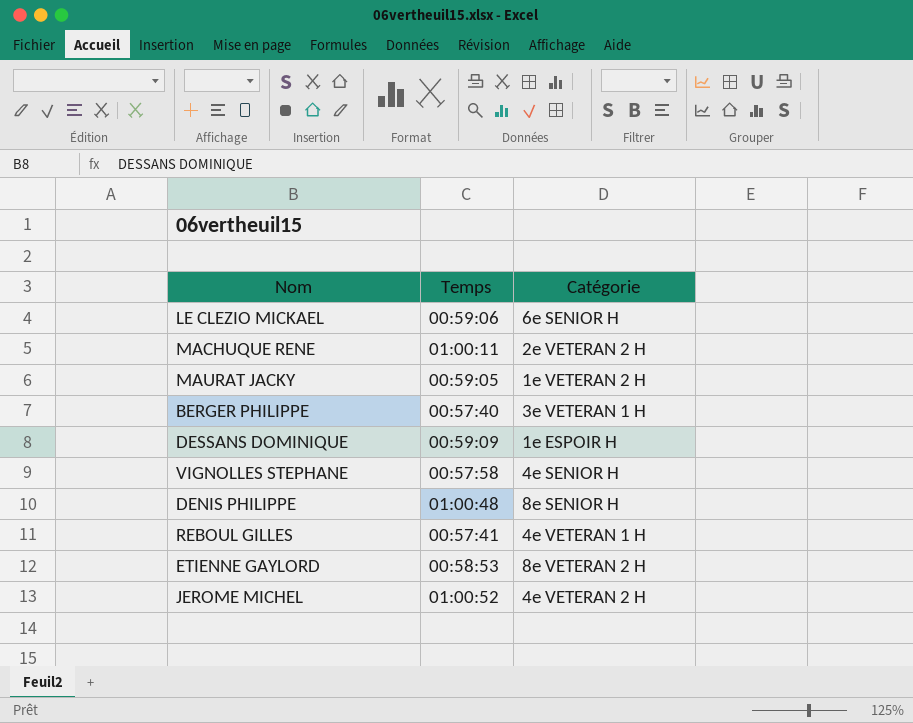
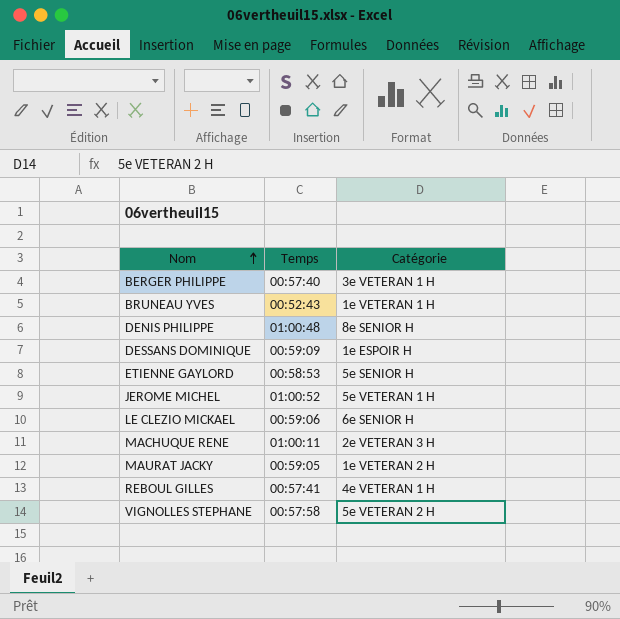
row order: none -> Nom ascending
row BRUNEAU YVES: none -> 00:52:43 | 1e VETERAN 1 H
ETIENNE GAYLORD | Catégorie: 8e VETERAN 2 H -> 5e SENIOR H
JEROME MICHEL | Catégorie: 4e VETERAN 2 H -> 5e VETERAN 1 H
MACHUQUE RENE | Catégorie: 2e VETERAN 2 H -> 2e VETERAN 3 H
VIGNOLLES STEPHANE | Catégorie: 4e SENIOR H -> 5e VETERAN 2 H

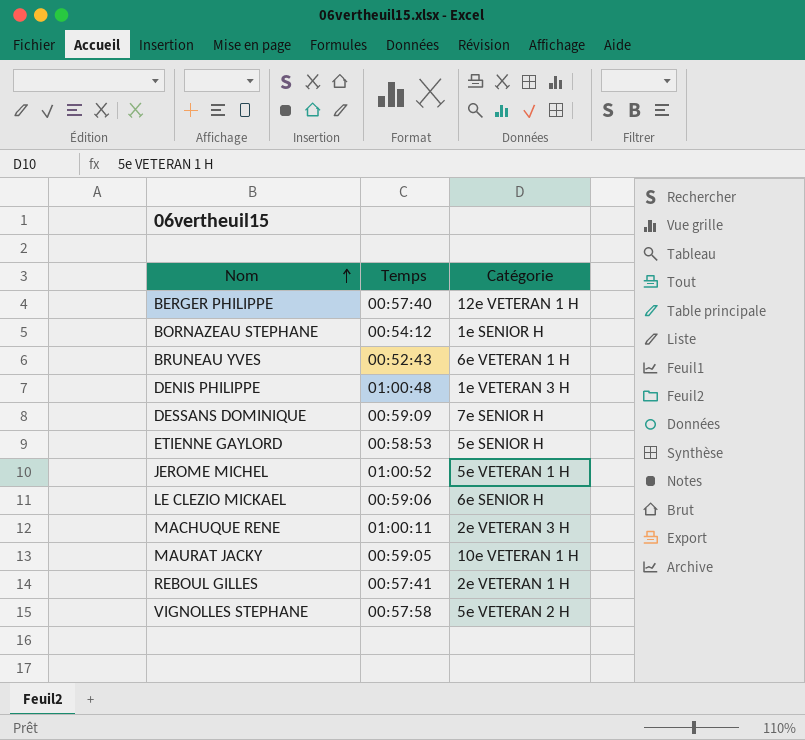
BERGER PHILIPPE | Catégorie: 3e VETERAN 1 H -> 12e VETERAN 1 H
row BORNAZEAU STEPHANE: none -> 00:54:12 | 1e SENIOR H
BRUNEAU YVES | Catégorie: 1e VETERAN 1 H -> 6e VETERAN 1 H
DENIS PHILIPPE | Catégorie: 8e SENIOR H -> 1e VETERAN 3 H
DESSANS DOMINIQUE | Catégorie: 1e ESPOIR H -> 7e SENIOR H
MAURAT JACKY | Catégorie: 1e VETERAN 2 H -> 10e VETERAN 1 H
REBOUL GILLES | Catégorie: 4e VETERAN 1 H -> 2e VETERAN 1 H

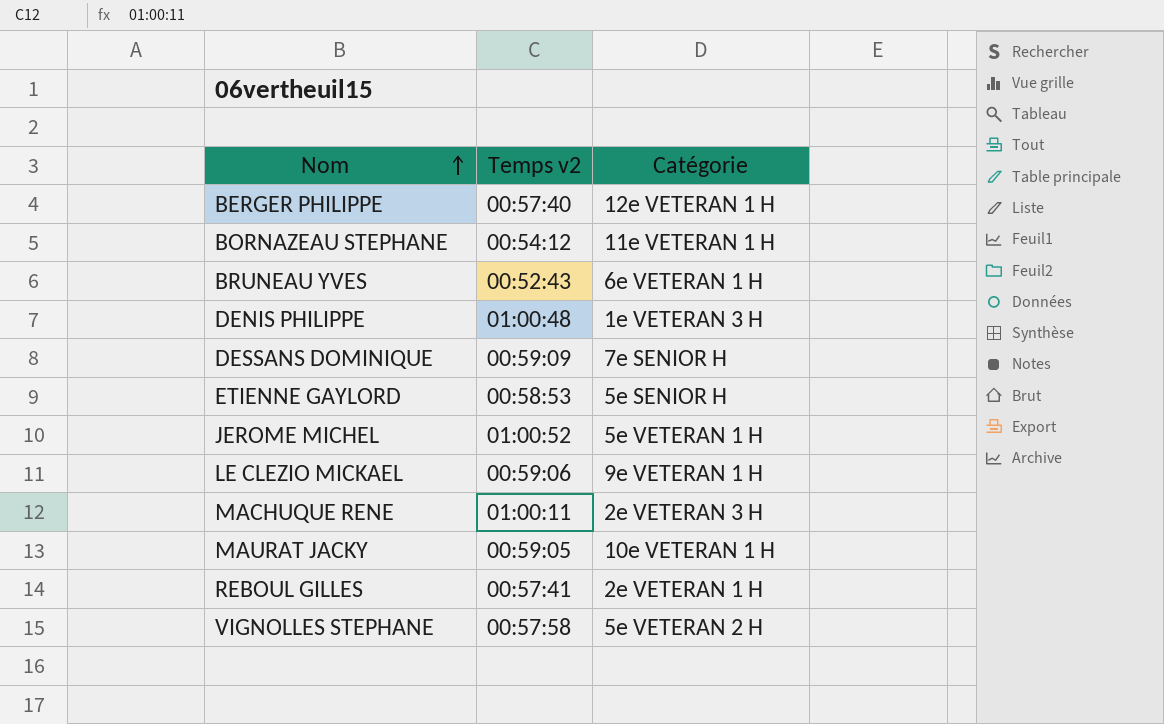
column name: Temps -> Temps v2
BORNAZEAU STEPHANE | Catégorie: 1e SENIOR H -> 11e VETERAN 1 H
LE CLEZIO MICKAEL | Catégorie: 6e SENIOR H -> 9e VETERAN 1 H

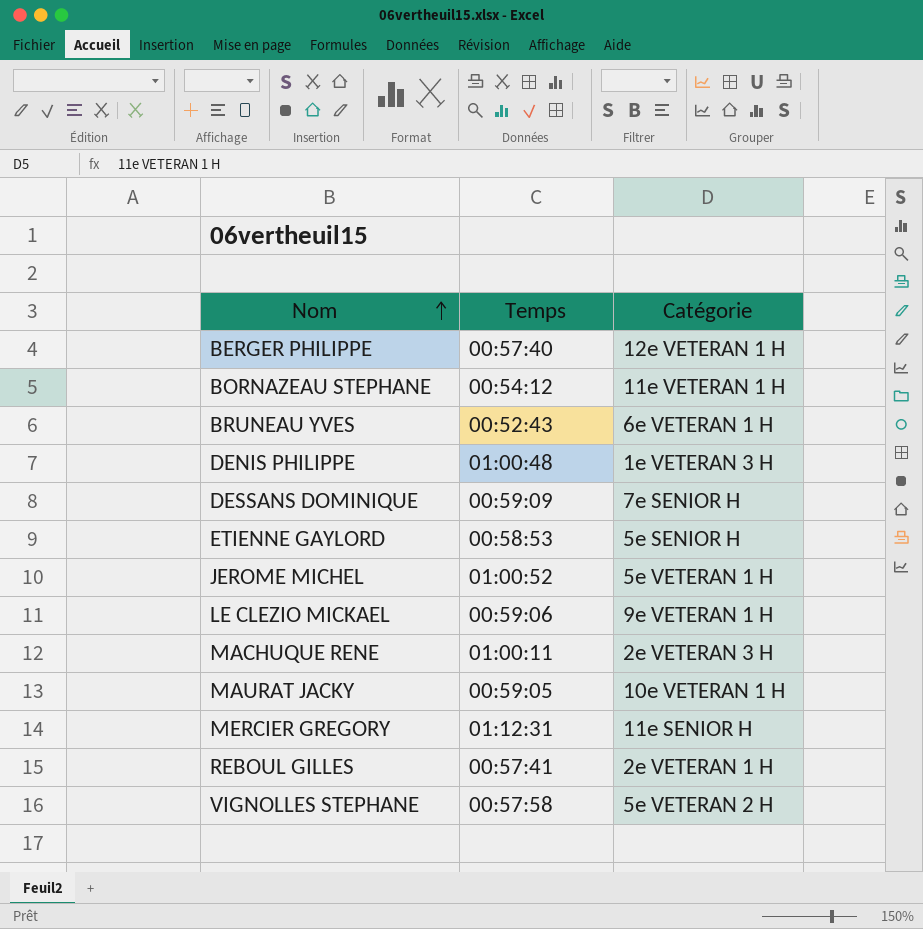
column name: Temps v2 -> Temps
row MERCIER GREGORY: none -> 01:12:31 | 11e SENIOR H

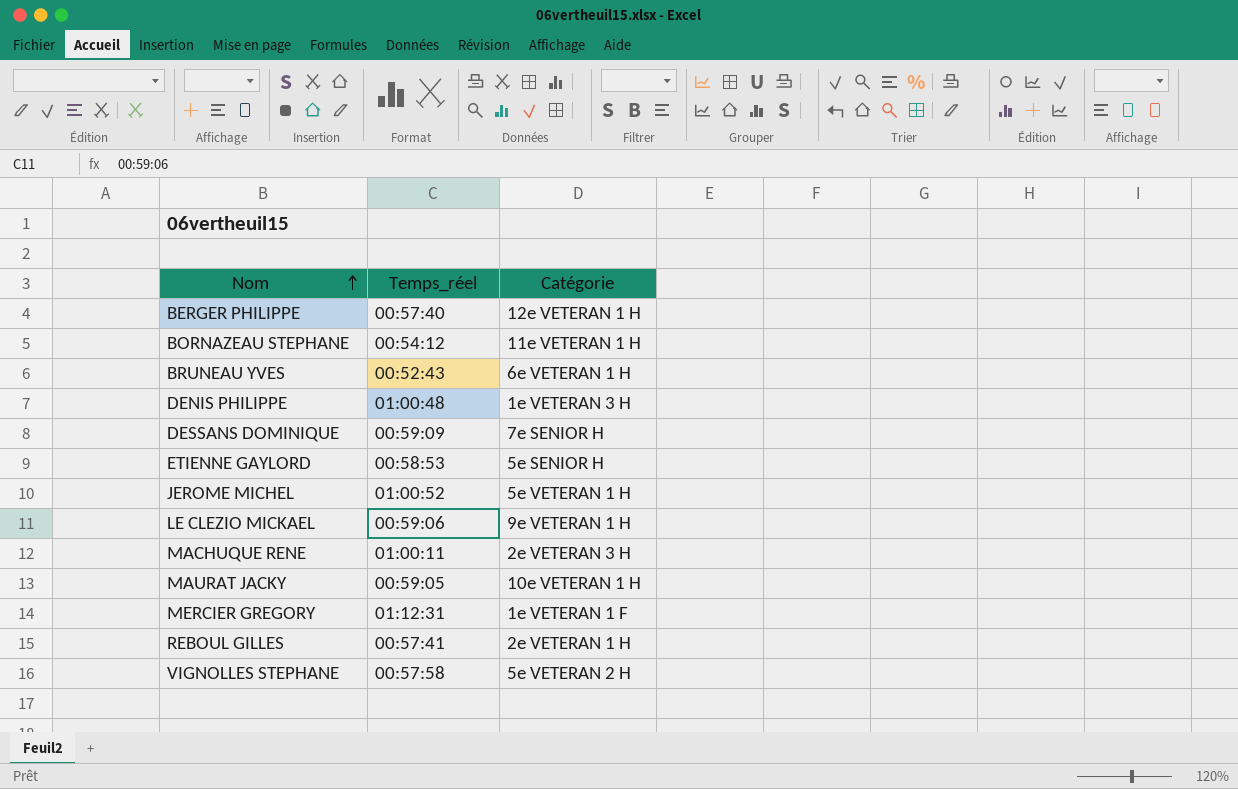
column name: Temps -> Temps_réel
MERCIER GREGORY | Catégorie: 11e SENIOR H -> 1e VETERAN 1 F

